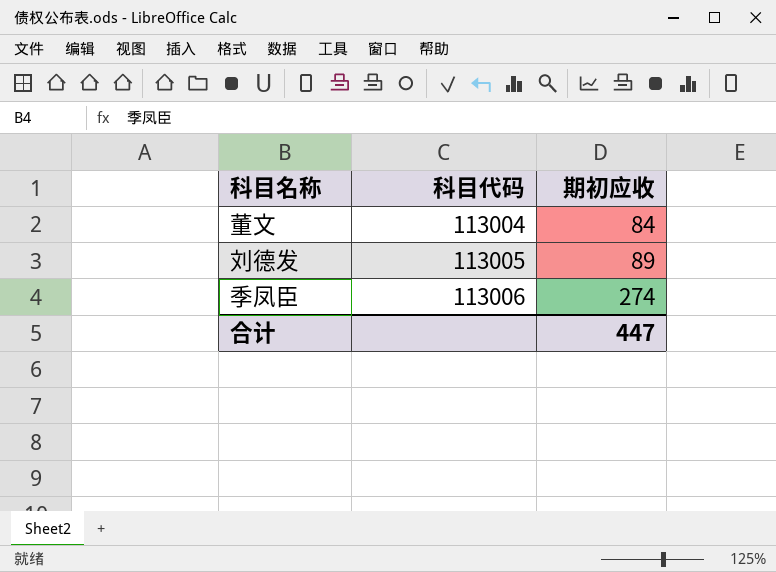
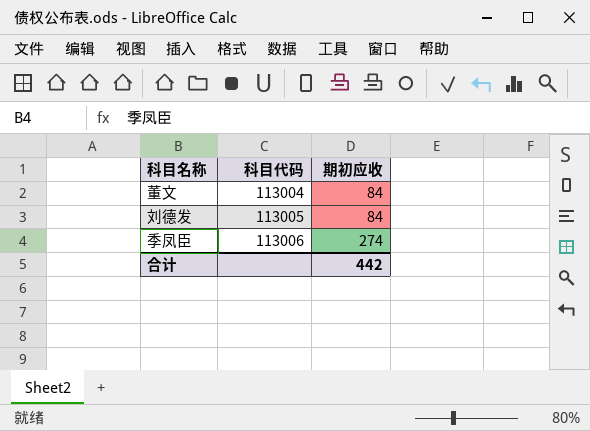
刘德发 | 期初应收: 89 -> 84
合计 | 期初应收: 447 -> 442

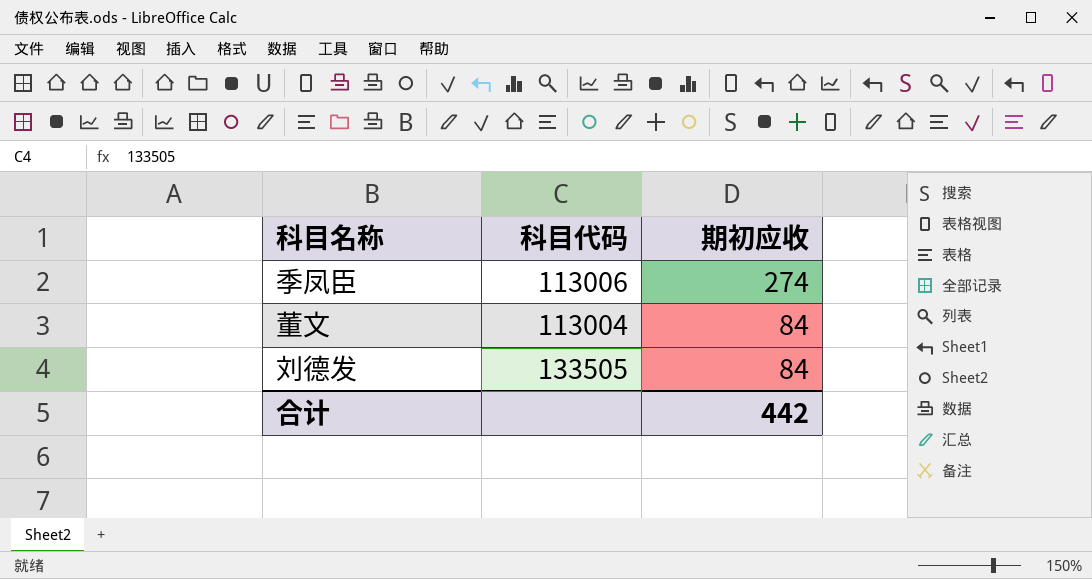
row order: 科目代码 ascending -> 期初应收 descending
刘德发 | 科目代码: 113005 -> 133505

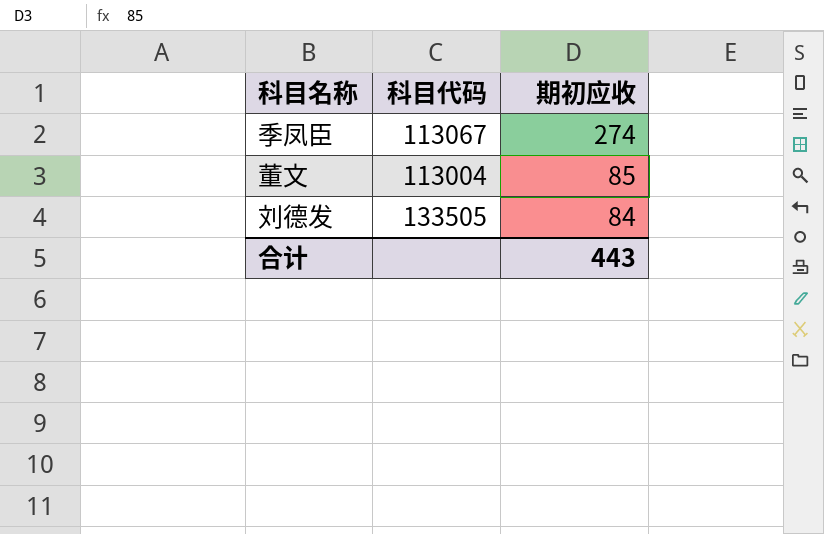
季凤臣 | 科目代码: 113006 -> 113067
董文 | 期初应收: 84 -> 85
合计 | 期初应收: 442 -> 443

